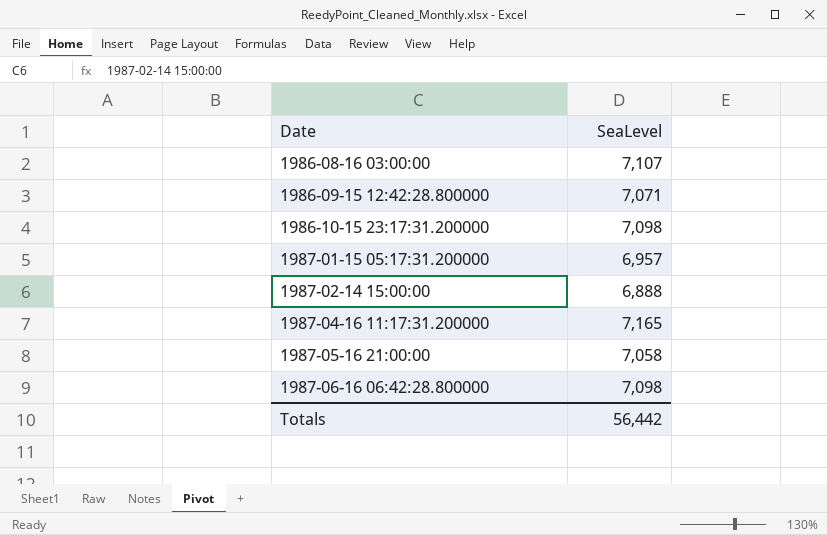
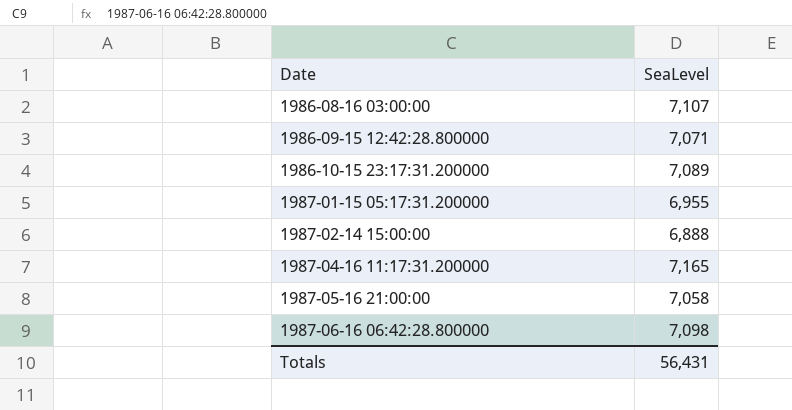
1986-10-15 23:17:31.200000 | SeaLevel: 7,098 -> 7,089
1987-01-15 05:17:31.200000 | SeaLevel: 6,957 -> 6,955
Totals | SeaLevel: 56,442 -> 56,431

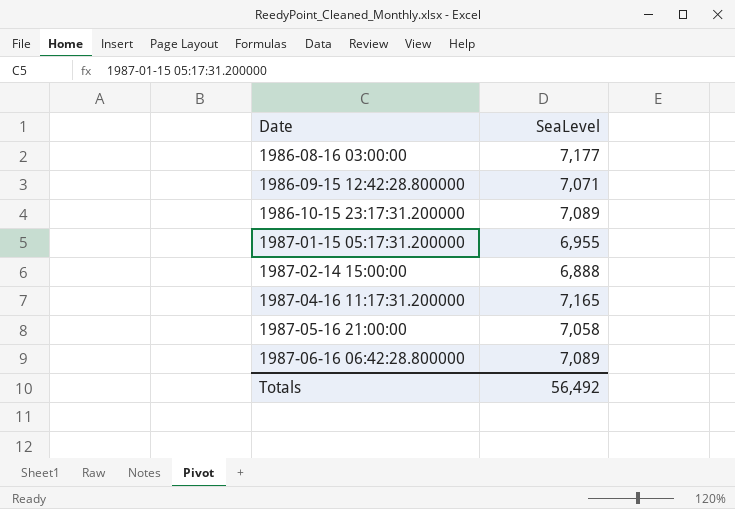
1986-08-16 03:00:00 | SeaLevel: 7,107 -> 7,177
1987-06-16 06:42:28.800000 | SeaLevel: 7,098 -> 7,089
Totals | SeaLevel: 56,431 -> 56,492

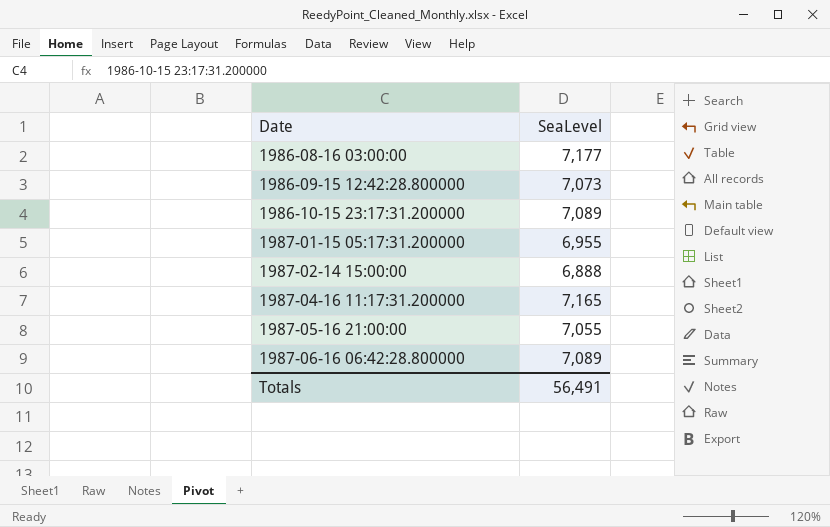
1986-09-15 12:42:28.800000 | SeaLevel: 7,071 -> 7,073
1987-05-16 21:00:00 | SeaLevel: 7,058 -> 7,055
Totals | SeaLevel: 56,492 -> 56,491

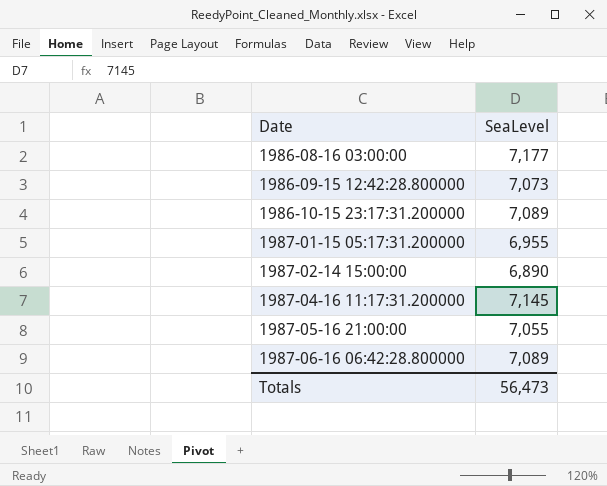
1987-02-14 15:00:00 | SeaLevel: 6,888 -> 6,890
1987-04-16 11:17:31.200000 | SeaLevel: 7,165 -> 7,145
Totals | SeaLevel: 56,491 -> 56,473

